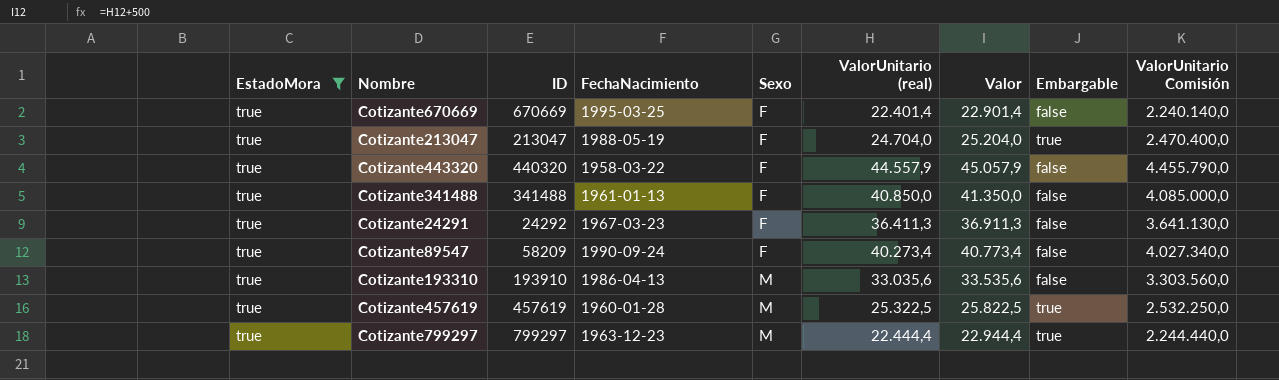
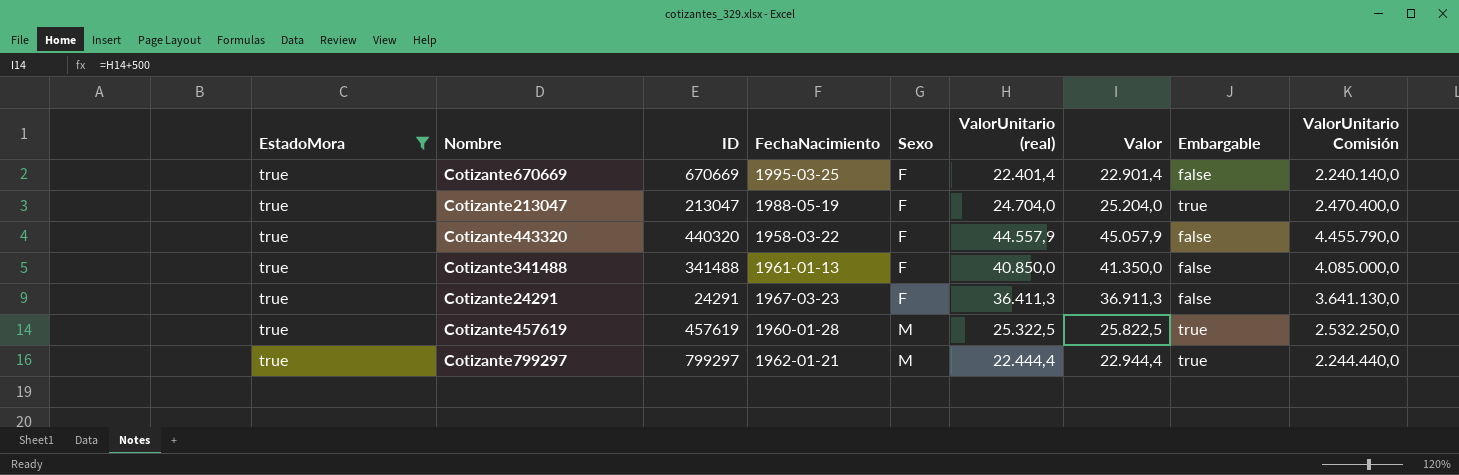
row Cotizante89547: true | 58209 | 1990-09-24 | F | 40.273,4 | 40.773,4 | false | 4.027.340,0 -> none
row Cotizante193310: true | 193910 | 1986-04-13 | M | 33.035,6 | 33.535,6 | false | 3.303.560,0 -> none
Cotizante24291 | ID: 24292 -> 24291
Cotizante799297 | FechaNacimiento: 1963-12-23 -> 1962-01-21

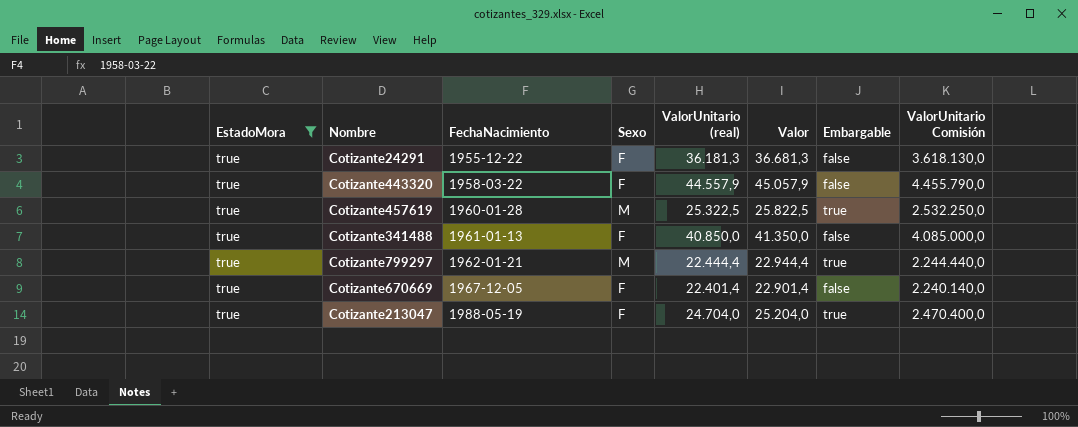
row order: Sexo ascending -> FechaNacimiento ascending
column ID | position: 3 -> none
Cotizante24291 | FechaNacimiento: 1967-03-23 -> 1955-12-22
Cotizante24291 | ValorUnitario (real): 36.411,3 -> 36.181,3
Cotizante24291 | Valor: 36.911,3 -> 36.681,3
Cotizante24291 | ValorUnitario Comisión: 3.641.130,0 -> 3.618.130,0
Cotizante670669 | FechaNacimiento: 1995-03-25 -> 1967-12-05

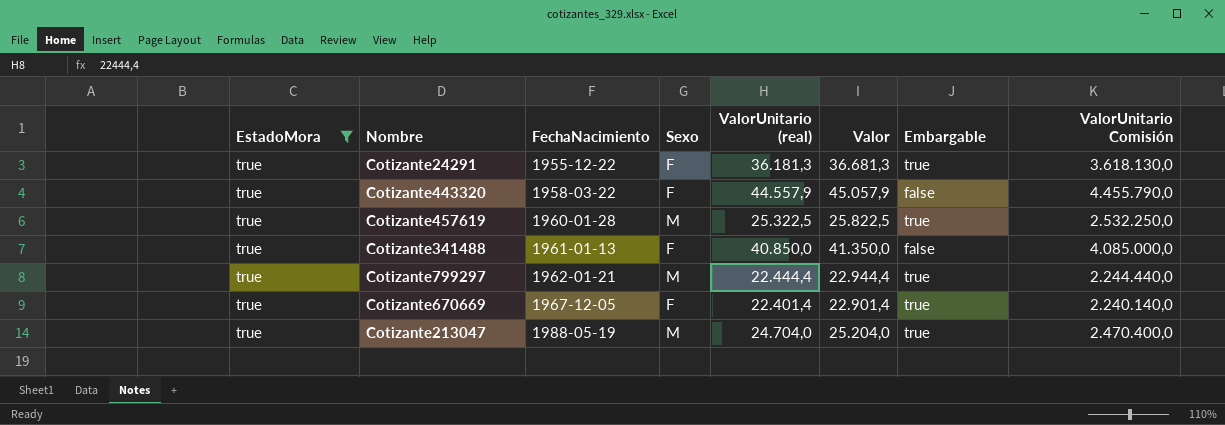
Cotizante24291 | Embargable: false -> true
Cotizante670669 | Embargable: false -> true
Cotizante213047 | Sexo: F -> M

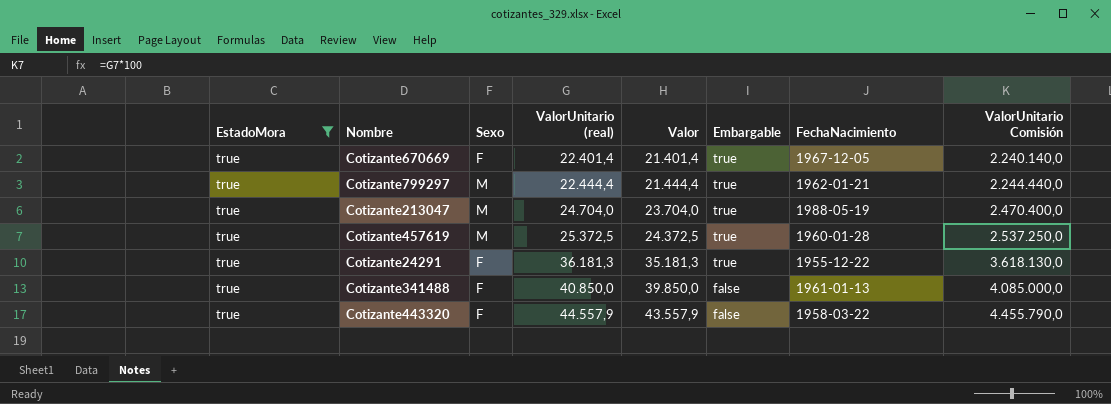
row order: FechaNacimiento ascending -> ValorUnitario (real) ascending
column Valor | formula: [ValorUnitario (real)] + 500 -> [ValorUnitario (real)] - 1000
column FechaNacimiento | position: 3 -> 7
Cotizante457619 | ValorUnitario (real): 25.322,5 -> 25.372,5
Cotizante457619 | ValorUnitario Comisión: 2.532.250,0 -> 2.537.250,0

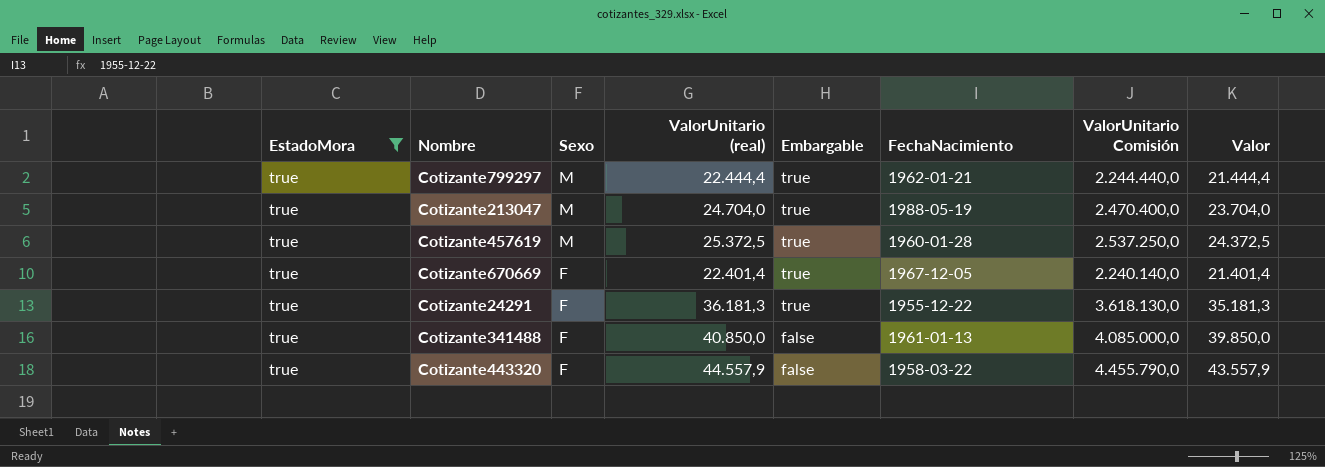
row order: ValorUnitario (real) ascending -> Sexo descending
column Valor | position: 5 -> 8

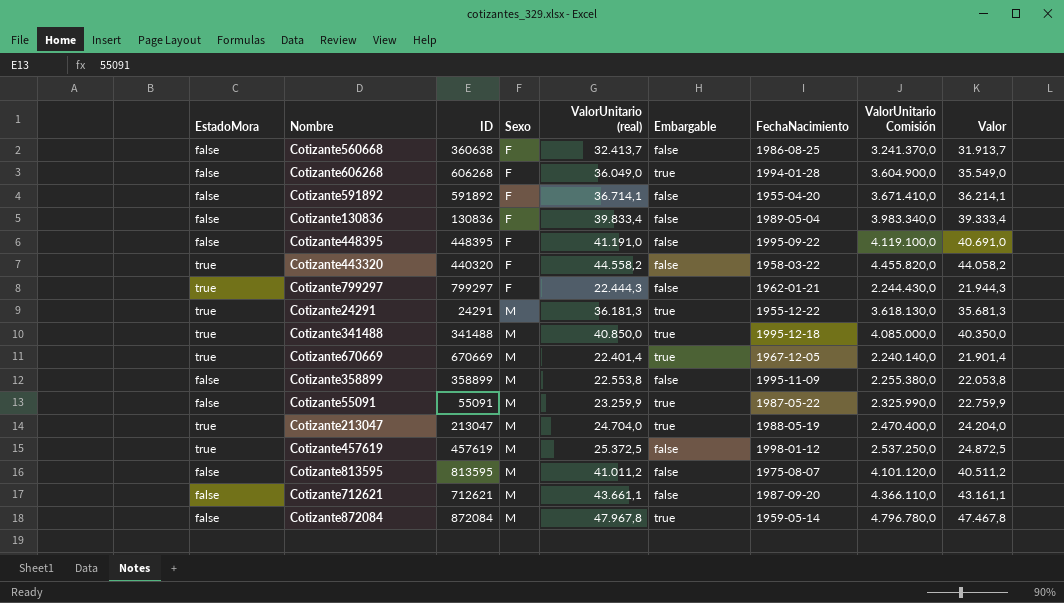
filter: EstadoMora = true -> none
row order: Sexo descending -> Sexo ascending
column ID | position: none -> 3
column Valor | formula: [ValorUnitario (real)] - 1000 -> [ValorUnitario (real)] - 500
Cotizante443320 | ValorUnitario (real): 44.557,9 -> 44.558,2
Cotizante443320 | ValorUnitario Comisión: 4.455.790,0 -> 4.455.820,0
Cotizante799297 | Sexo: M -> F
Cotizante799297 | ValorUnitario (real): 22.444,4 -> 22.444,3
Cotizante799297 | Embargable: true -> false
Cotizante799297 | ValorUnitario Comisión: 2.244.440,0 -> 2.244.430,0
Cotizante24291 | Sexo: F -> M
Cotizante341488 | Sexo: F -> M
Cotizante341488 | Embargable: false -> true
Cotizante341488 | FechaNacimiento: 1961-01-13 -> 1995-12-18
Cotizante670669 | Sexo: F -> M
Cotizante457619 | Embargable: true -> false
Cotizante457619 | FechaNacimiento: 1960-01-28 -> 1998-01-12

